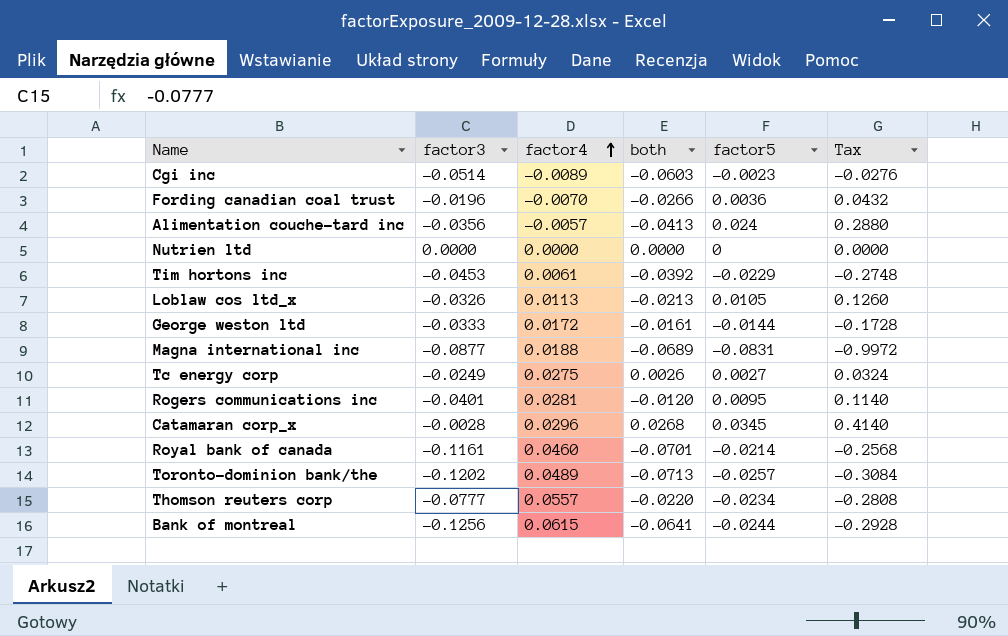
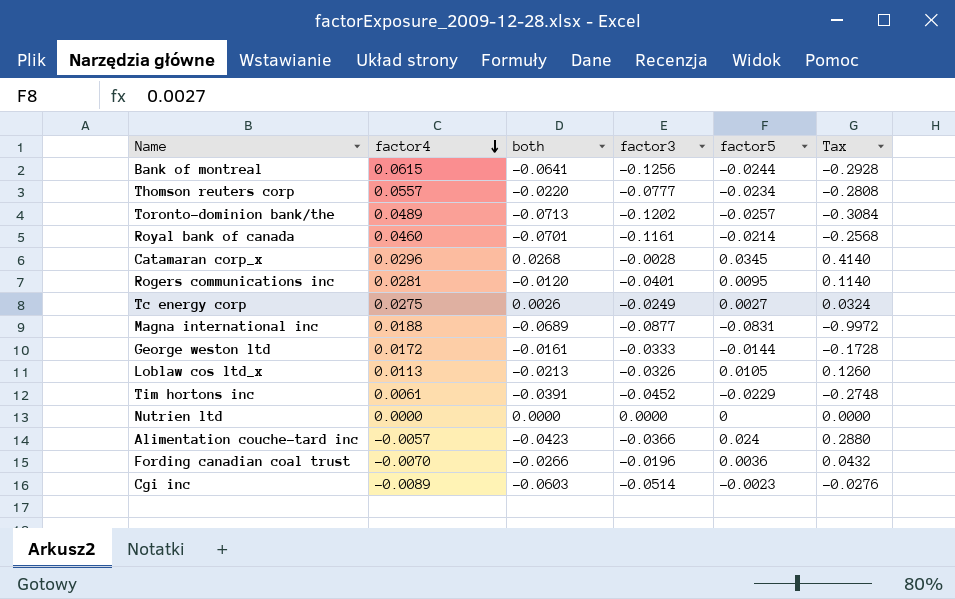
row order: factor4 ascending -> factor4 descending
column factor3 | position: 2 -> 4
Tim hortons inc | both: -0.0392 -> -0.0391
Tim hortons inc | factor3: -0.0453 -> -0.0452
Alimentation couche-tard inc | both: -0.0413 -> -0.0423
Alimentation couche-tard inc | factor3: -0.0356 -> -0.0366

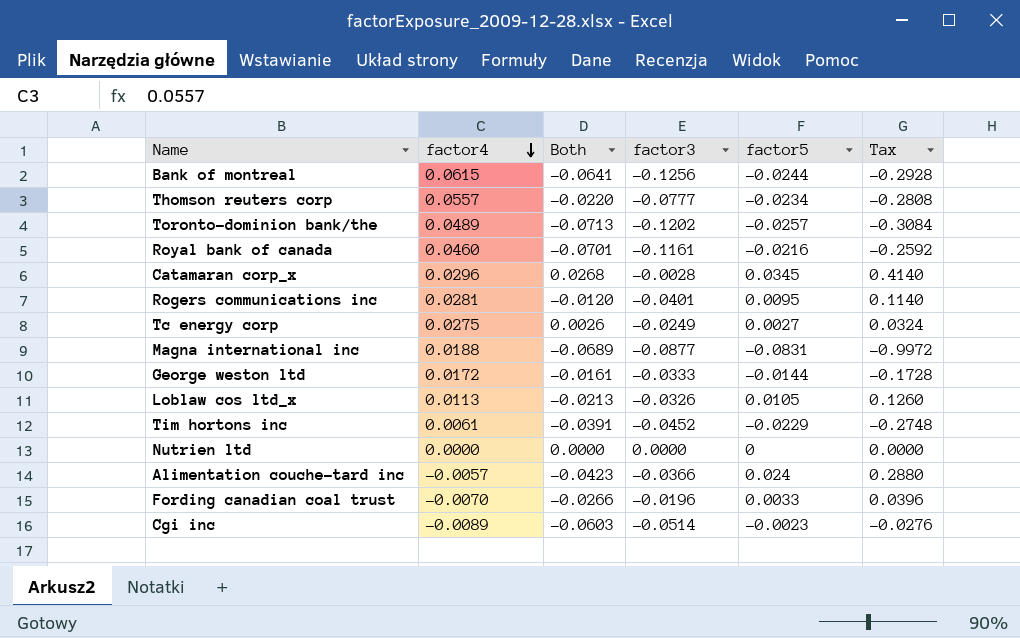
column name: both -> Both
Royal bank of canada | factor5: -0.0214 -> -0.0216
Royal bank of canada | Tax: -0.2568 -> -0.2592
Fording canadian coal trust | factor5: 0.0036 -> 0.0033
Fording canadian coal trust | Tax: 0.0432 -> 0.0396

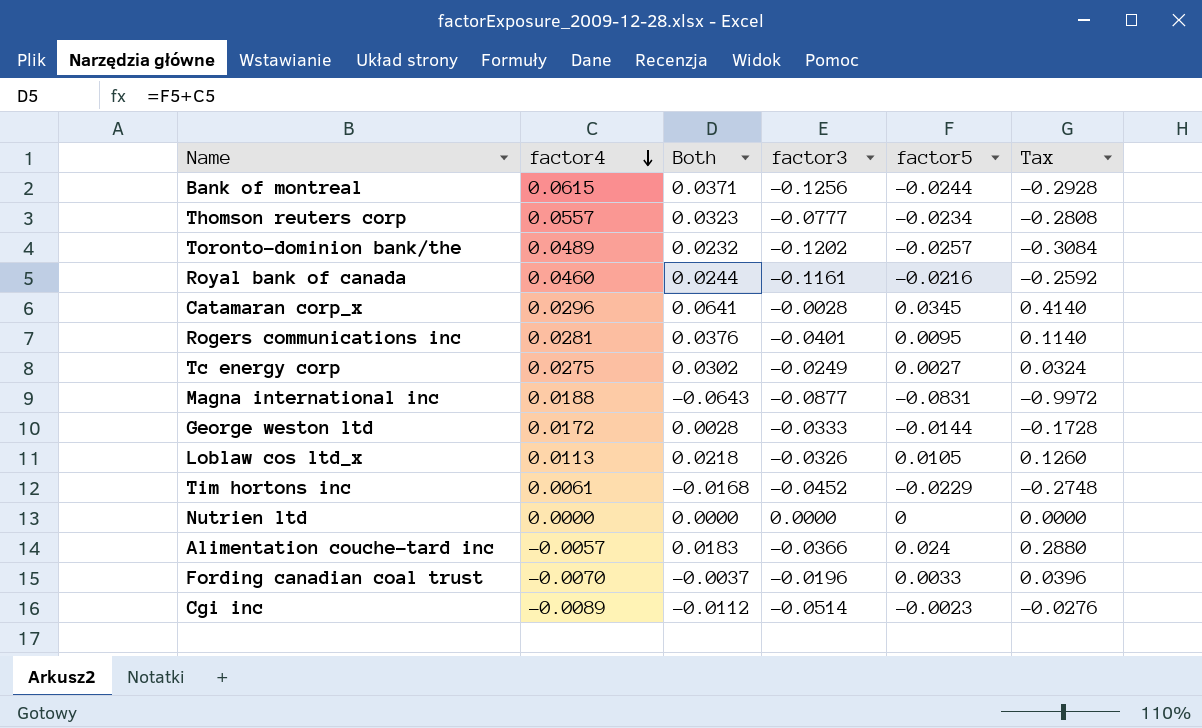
column Both | formula: [factor4] + [factor3] -> [factor4] + [factor5]

